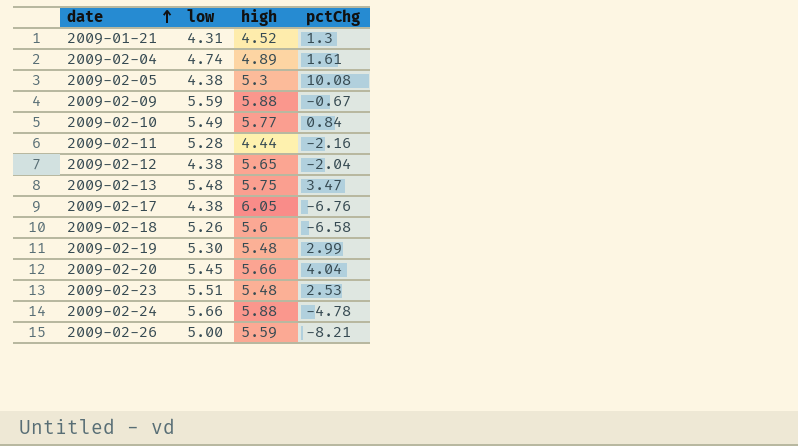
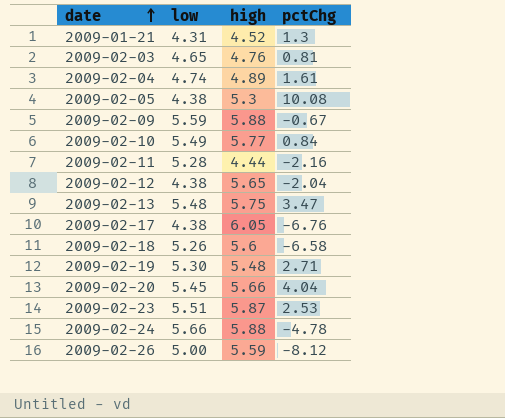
row 2009-02-03: none -> 4.65 | 4.76 | 0.81
2009-02-19 | pctChg: 2.99 -> 2.71
2009-02-23 | high: 5.48 -> 5.87
2009-02-26 | pctChg: -8.21 -> -8.12

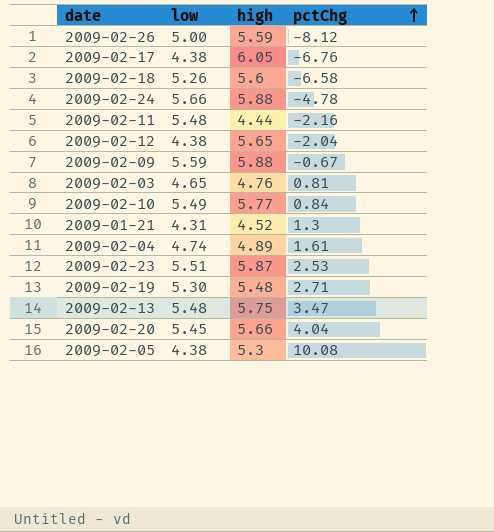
row order: date ascending -> pctChg ascending
2009-02-11 | low: 5.28 -> 5.48

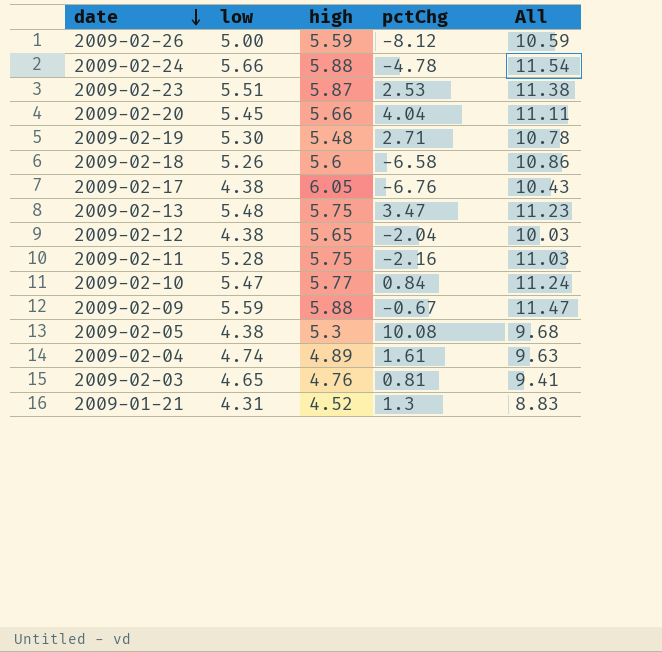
row order: pctChg ascending -> date descending
column All | formula: none -> [low] + [high]
2009-02-11 | low: 5.48 -> 5.28
2009-02-11 | high: 4.44 -> 5.75
2009-02-10 | low: 5.49 -> 5.47

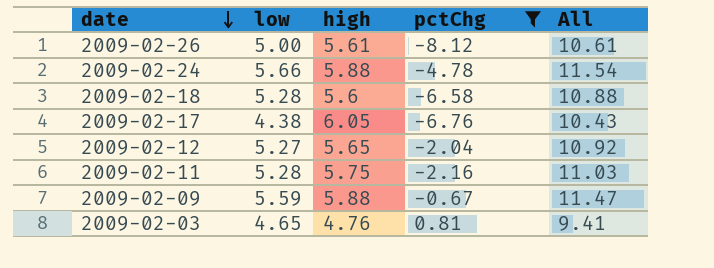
filter: none -> pctChg <= 0.81
2009-02-26 | high: 5.59 -> 5.61
2009-02-26 | All: 10.59 -> 10.61
2009-02-18 | low: 5.26 -> 5.28
2009-02-18 | All: 10.86 -> 10.88
2009-02-12 | low: 4.38 -> 5.27
2009-02-12 | All: 10.03 -> 10.92

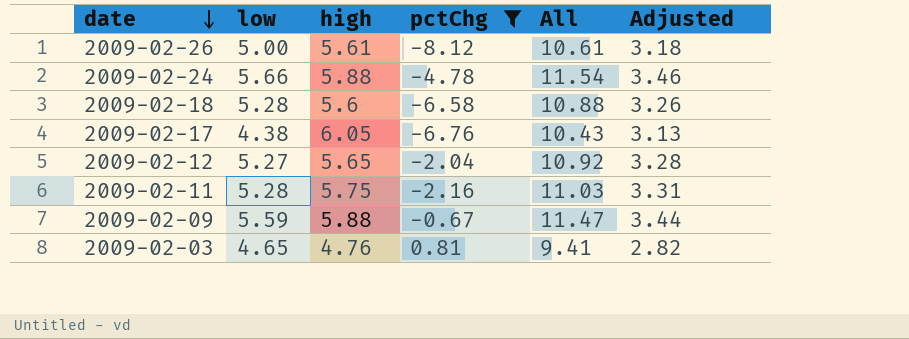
column Adjusted | formula: none -> [All] * 0.3

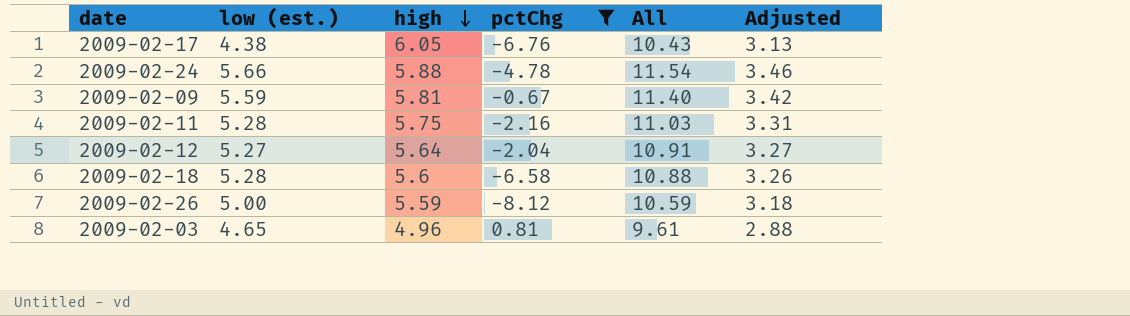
row order: date descending -> high descending
column name: low -> low (est.)
2009-02-09 | high: 5.88 -> 5.81
2009-02-09 | All: 11.47 -> 11.40
2009-02-09 | Adjusted: 3.44 -> 3.42
2009-02-12 | high: 5.65 -> 5.64
2009-02-12 | All: 10.92 -> 10.91
2009-02-12 | Adjusted: 3.28 -> 3.27
2009-02-26 | high: 5.61 -> 5.59
2009-02-26 | All: 10.61 -> 10.59
2009-02-03 | high: 4.76 -> 4.96
2009-02-03 | All: 9.41 -> 9.61
2009-02-03 | Adjusted: 2.82 -> 2.88

